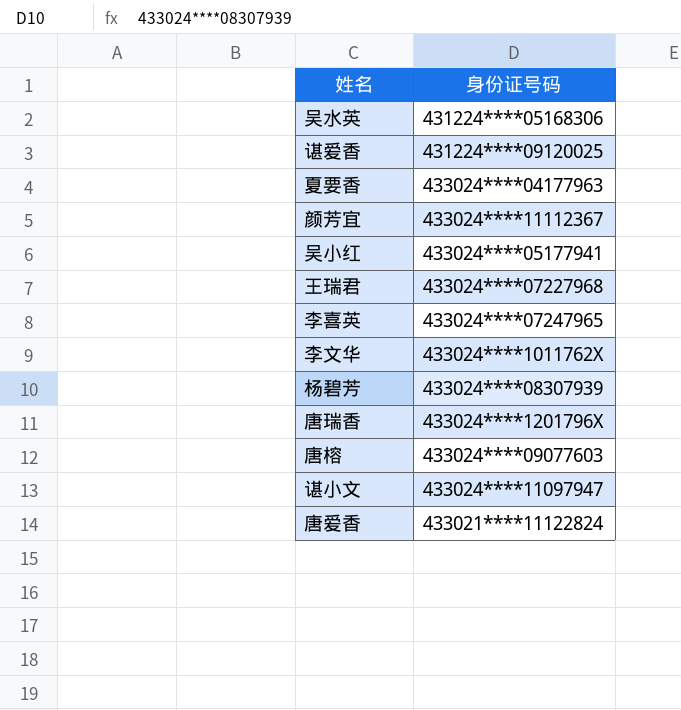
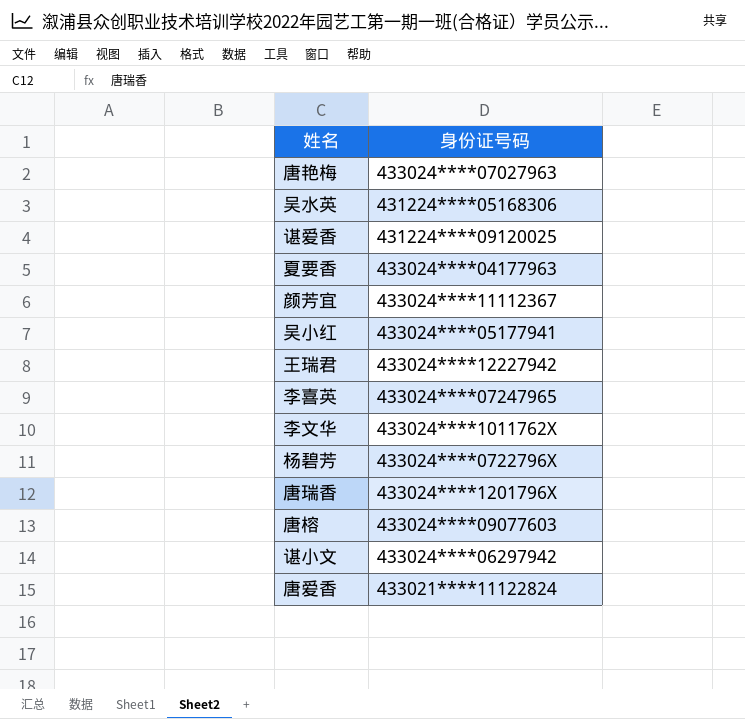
row 唐艳梅: none -> 433024****07027963
王瑞君 | 身份证号码: 433024****07227968 -> 433024****12227942
杨碧芳 | 身份证号码: 433024****08307939 -> 433024****0722796X
谌小文 | 身份证号码: 433024****11097947 -> 433024****06297942

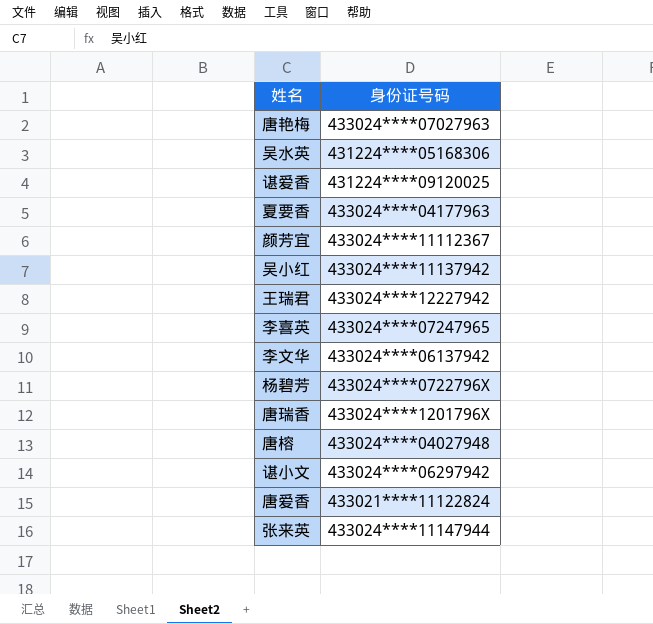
吴小红 | 身份证号码: 433024****05177941 -> 433024****11137942
李文华 | 身份证号码: 433024****1011762X -> 433024****06137942
唐榕 | 身份证号码: 433024****09077603 -> 433024****04027948
row 张来英: none -> 433024****11147944

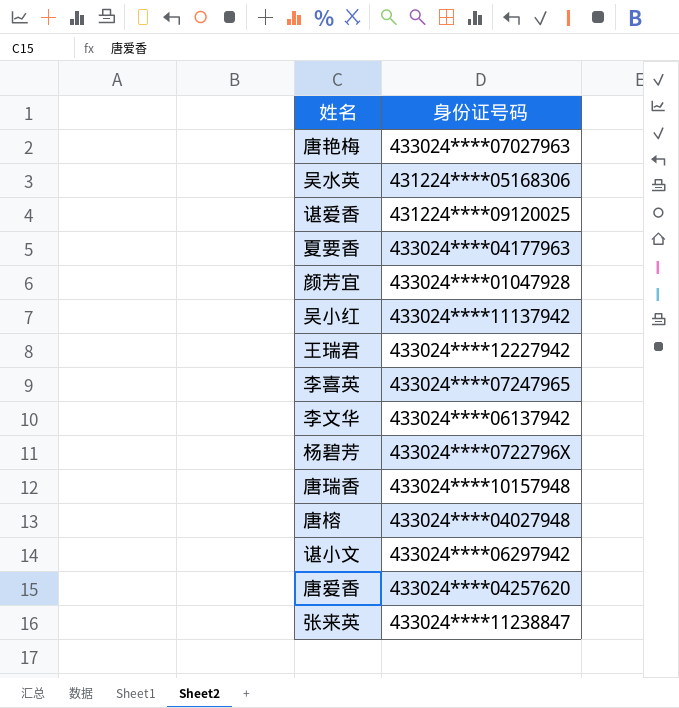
颜芳宜 | 身份证号码: 433024****11112367 -> 433024****01047928
唐瑞香 | 身份证号码: 433024****1201796X -> 433024****10157948
唐爱香 | 身份证号码: 433021****11122824 -> 433024****04257620
张来英 | 身份证号码: 433024****11147944 -> 433024****11238847

